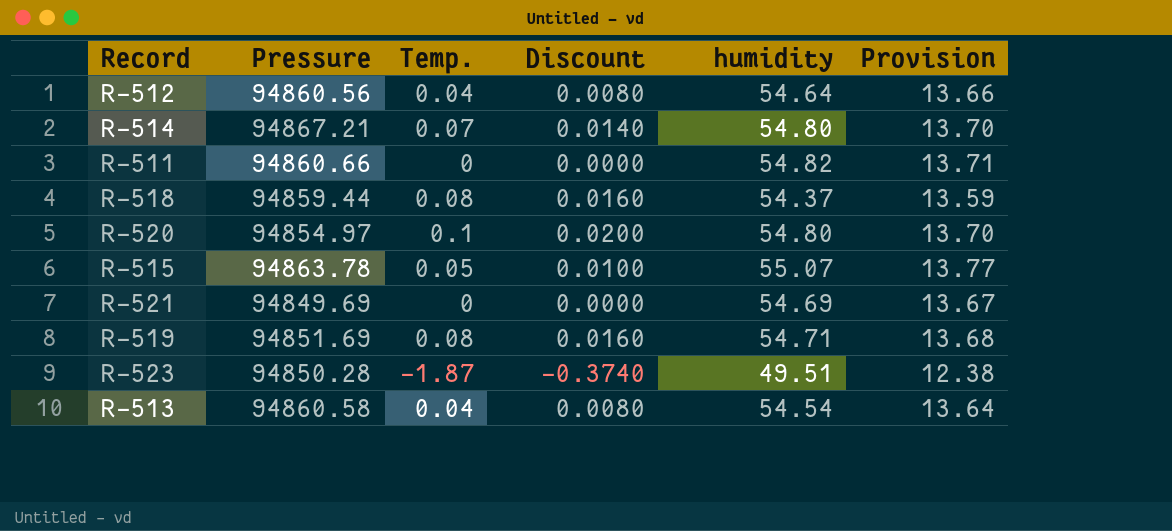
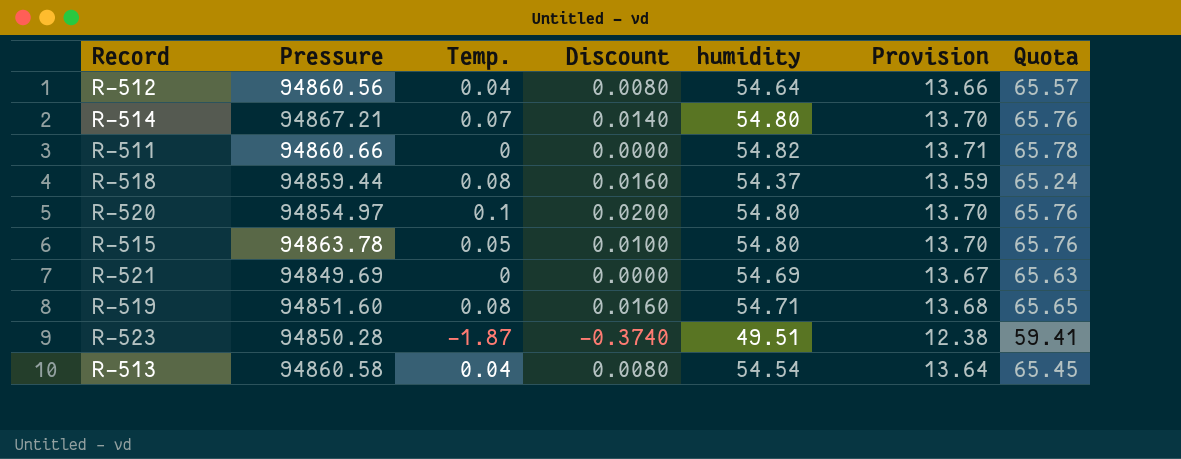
column Quota | formula: none -> [humidity] * 1.2
R-515 | humidity: 55.07 -> 54.80
R-515 | Provision: 13.77 -> 13.70
R-519 | Pressure: 94851.69 -> 94851.60

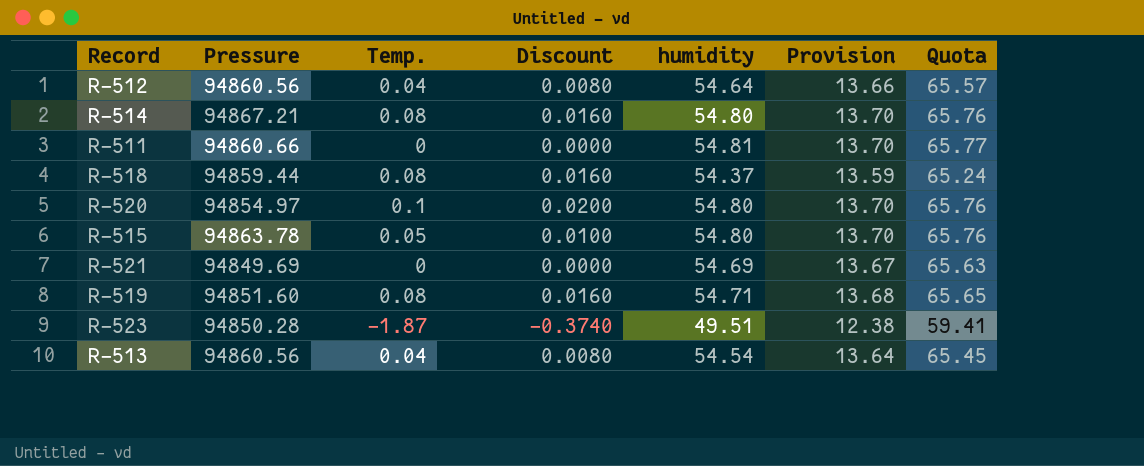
R-514 | Temp.: 0.07 -> 0.08
R-514 | Discount: 0.0140 -> 0.0160
R-511 | humidity: 54.82 -> 54.81
R-511 | Provision: 13.71 -> 13.70
R-511 | Quota: 65.78 -> 65.77
R-513 | Pressure: 94860.58 -> 94860.56

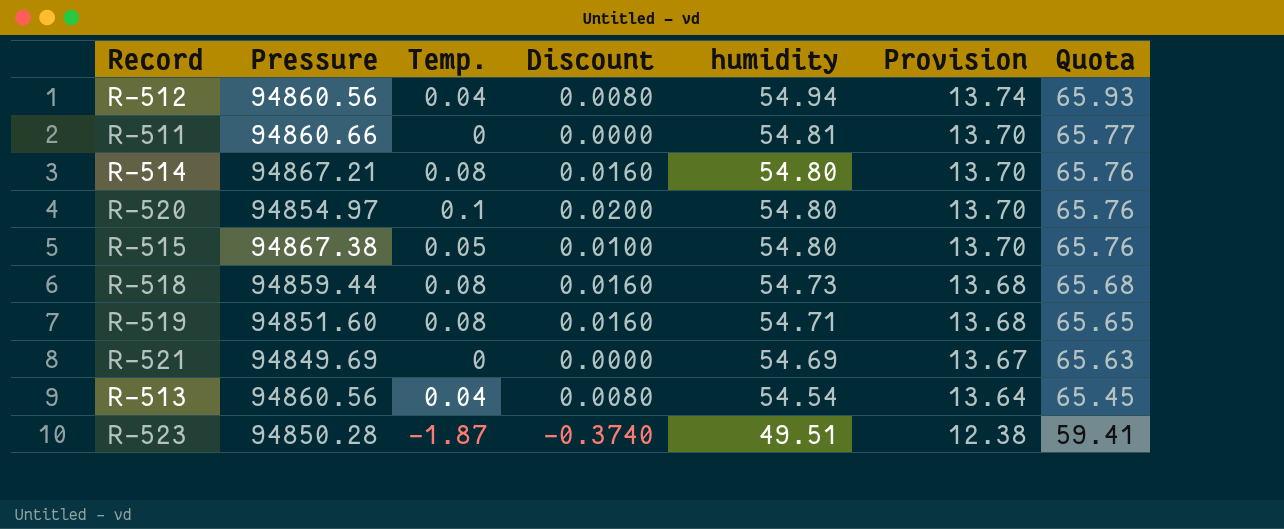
row order: none -> humidity descending
R-512 | humidity: 54.64 -> 54.94
R-512 | Provision: 13.66 -> 13.74
R-512 | Quota: 65.57 -> 65.93
R-515 | Pressure: 94863.78 -> 94867.38
R-518 | humidity: 54.37 -> 54.73
R-518 | Provision: 13.59 -> 13.68
R-518 | Quota: 65.24 -> 65.68

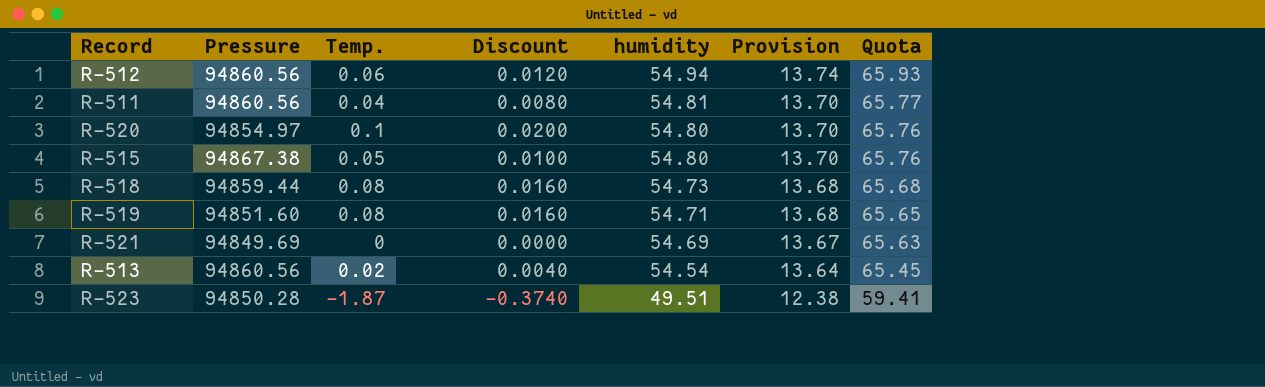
row R-514: 94867.21 | 0.08 | 0.0160 | 54.80 | 13.70 | 65.76 -> none
R-512 | Temp.: 0.04 -> 0.06
R-512 | Discount: 0.0080 -> 0.0120
R-511 | Pressure: 94860.66 -> 94860.56
R-511 | Temp.: 0 -> 0.04
R-511 | Discount: 0.0000 -> 0.0080
R-513 | Temp.: 0.04 -> 0.02
R-513 | Discount: 0.0080 -> 0.0040

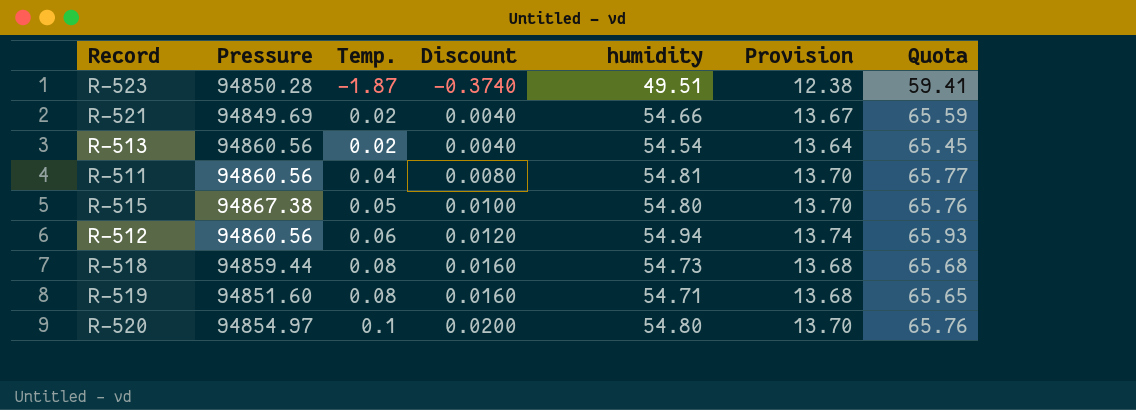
row order: humidity descending -> Temp. ascending
R-521 | Temp.: 0 -> 0.02
R-521 | Discount: 0.0000 -> 0.0040
R-521 | humidity: 54.69 -> 54.66
R-521 | Quota: 65.63 -> 65.59

